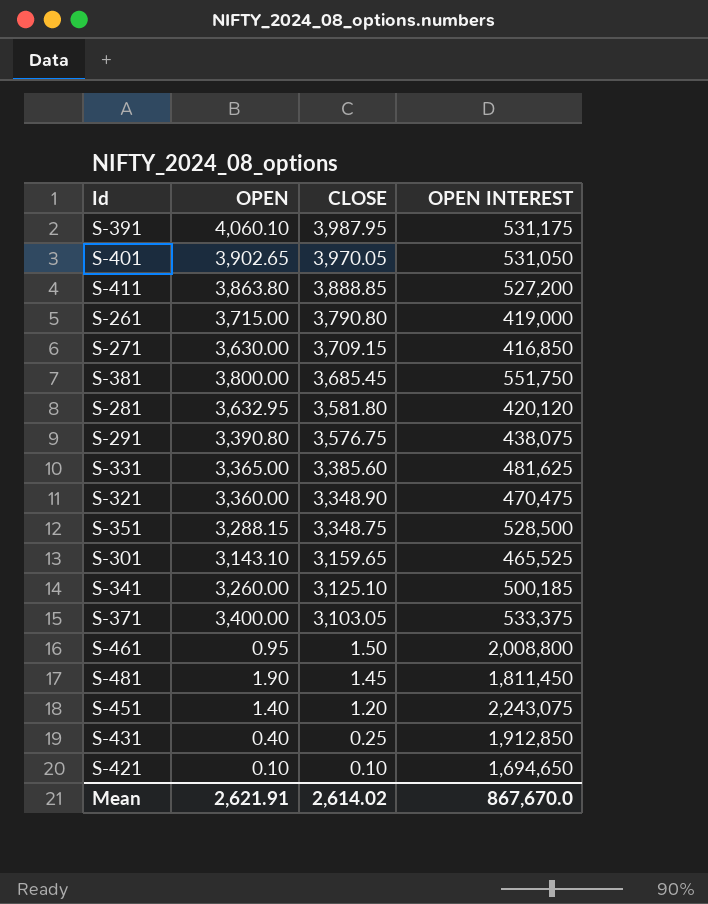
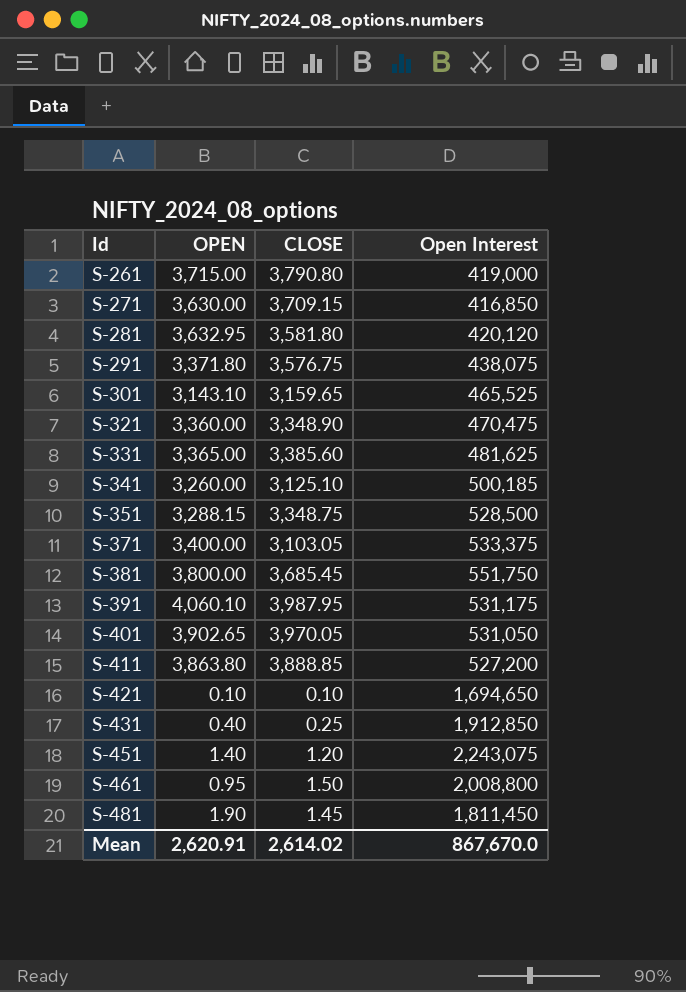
row order: CLOSE descending -> Id ascending
column name: OPEN INTEREST -> Open Interest
S-291 | OPEN: 3,390.80 -> 3,371.80
Mean | OPEN: 2,621.91 -> 2,620.91

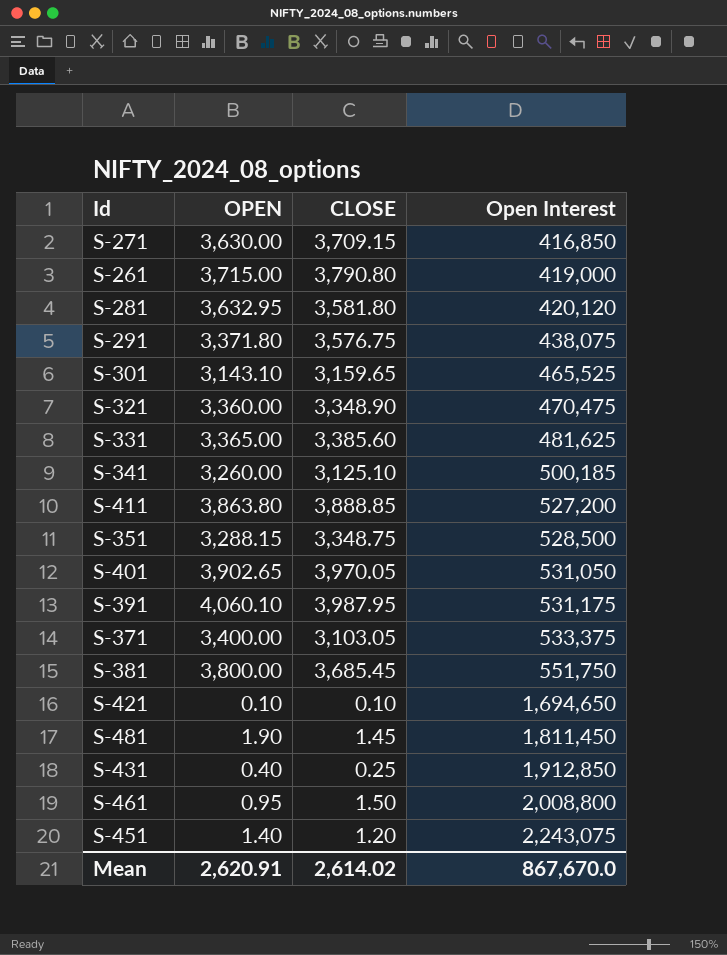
row order: Id ascending -> Open Interest ascending

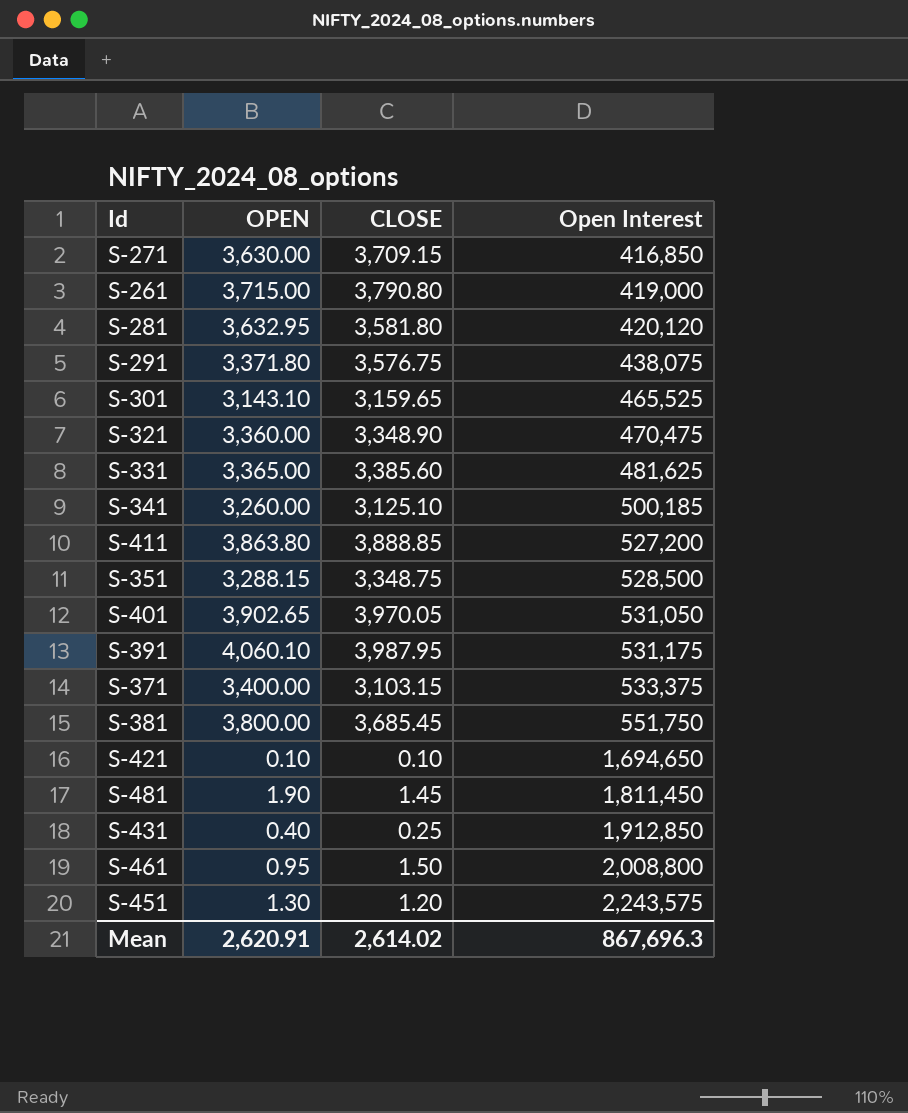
S-371 | CLOSE: 3,103.05 -> 3,103.15
S-451 | OPEN: 1.40 -> 1.30
S-451 | Open Interest: 2,243,075 -> 2,243,575
Mean | Open Interest: 867,670.0 -> 867,696.3

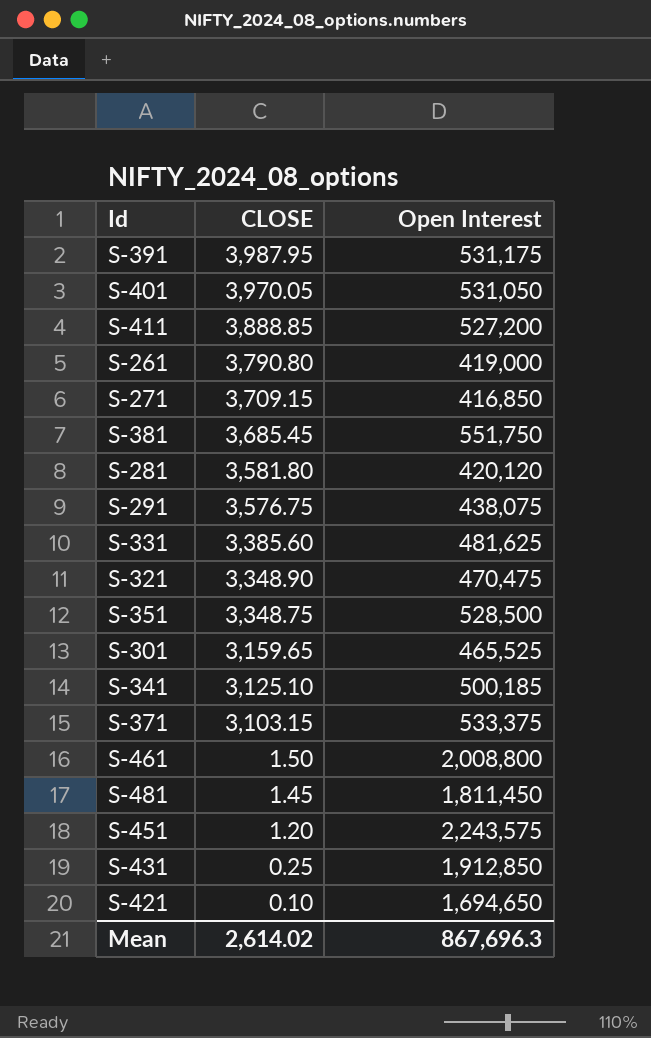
row order: Open Interest ascending -> CLOSE descending
column OPEN | position: 2 -> none

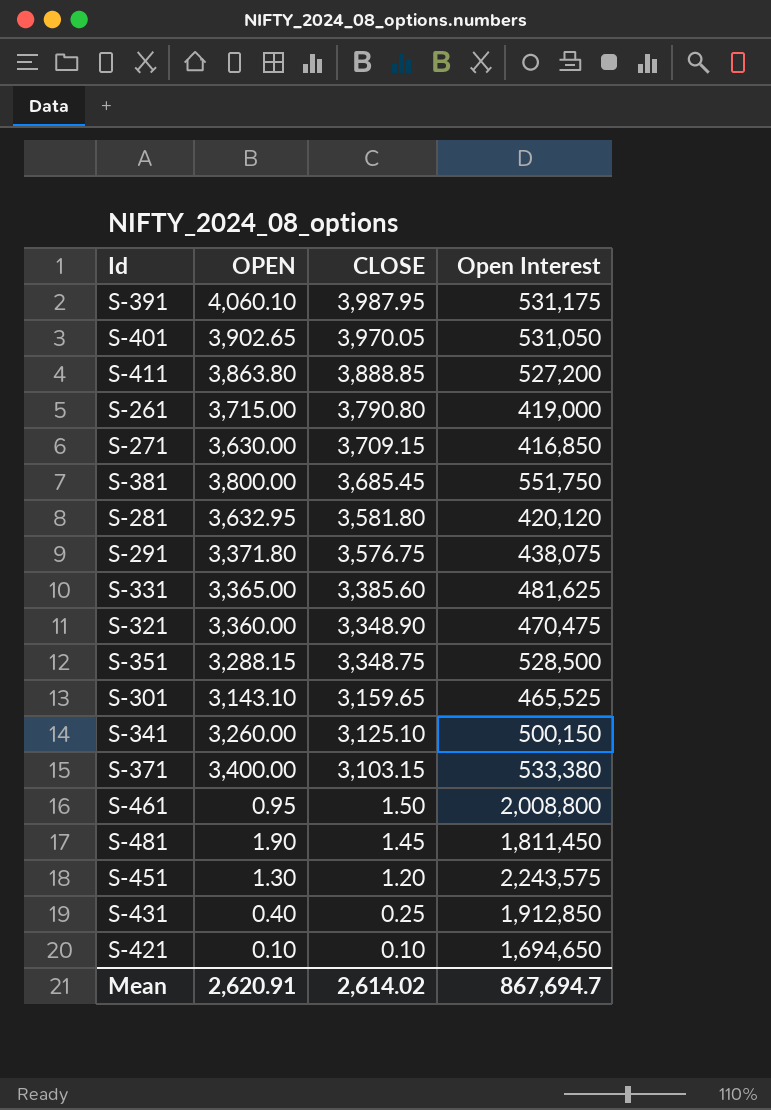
column OPEN | position: none -> 2
S-341 | Open Interest: 500,185 -> 500,150
S-371 | Open Interest: 533,375 -> 533,380
Mean | Open Interest: 867,696.3 -> 867,694.7

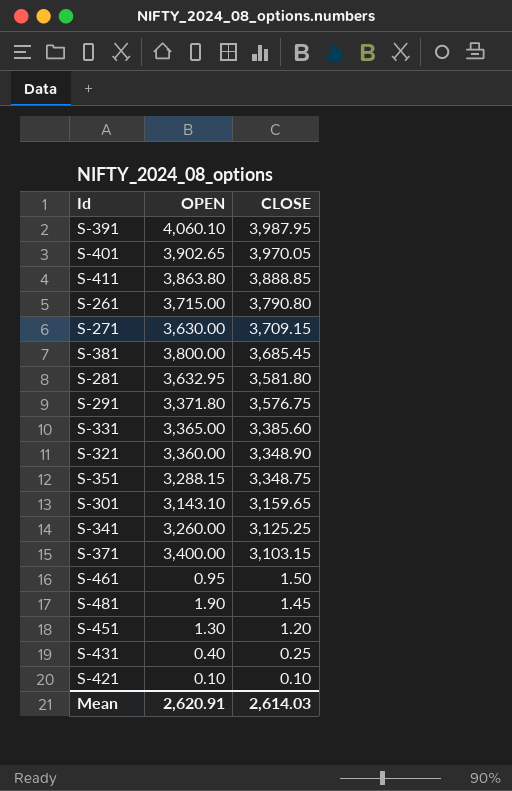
column Open Interest | position: 4 -> none
S-341 | CLOSE: 3,125.10 -> 3,125.25
Mean | CLOSE: 2,614.02 -> 2,614.03

